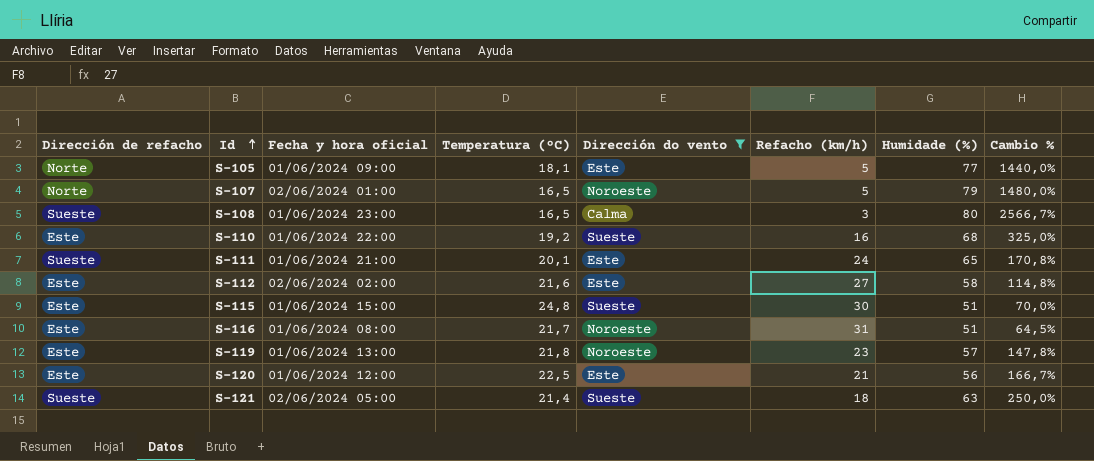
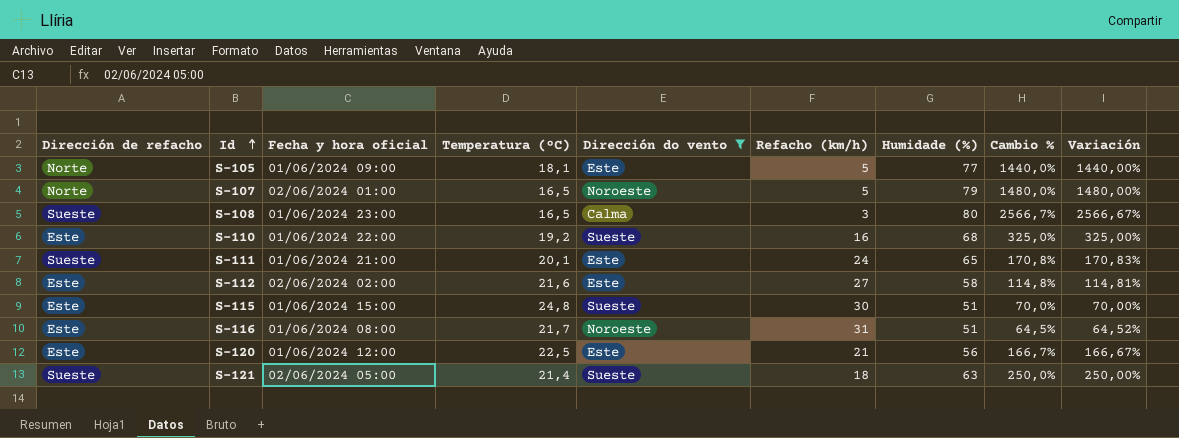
column Variación | formula: none -> ([Humidade (%)] - [Refacho (km/h)]) / [Refacho (km/h)]
row S-119: Este | 01/06/2024 13:00 | 21,8 | Noroeste | 23 | 57 | 147,8% -> none

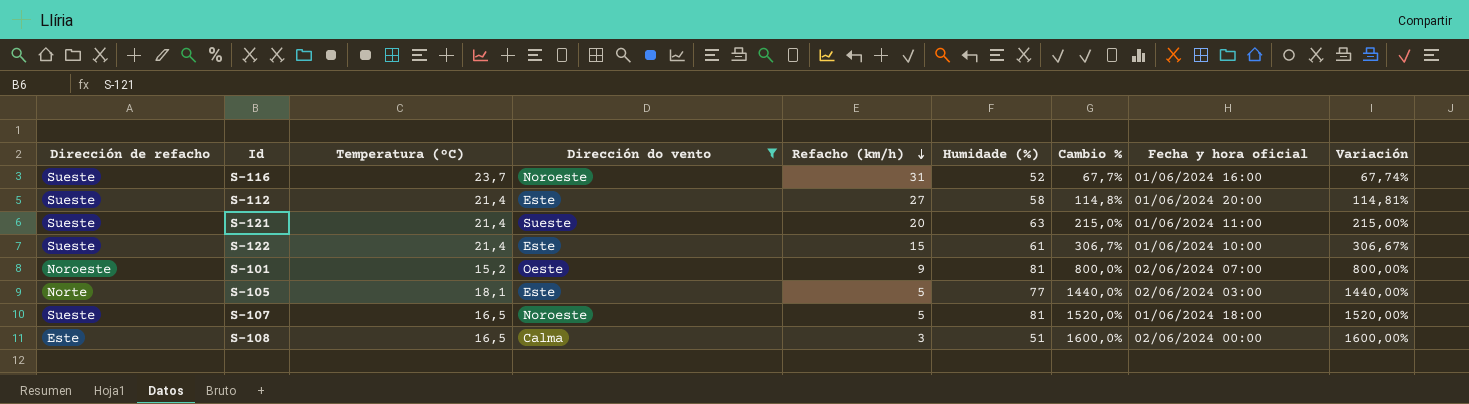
row order: Id ascending -> Refacho (km/h) descending
column Fecha y hora oficial | position: 3 -> 8
row S-110: Este | 01/06/2024 22:00 | 19,2 | Sueste | 16 | 68 | 325,0% | 325,00% -> none
row S-111: Sueste | 01/06/2024 21:00 | 20,1 | Este | 24 | 65 | 170,8% | 170,83% -> none
row S-115: Este | 01/06/2024 15:00 | 24,8 | Sueste | 30 | 51 | 70,0% | 70,00% -> none
row S-120: Este | 01/06/2024 12:00 | 22,5 | Este | 21 | 56 | 166,7% | 166,67% -> none
S-116 | Dirección de refacho: Este -> Sueste
S-116 | Temperatura (ºC): 21,7 -> 23,7
S-116 | Humidade (%): 51 -> 52
S-116 | Cambio %: 64,5% -> 67,7%
S-116 | Fecha y hora oficial: 01/06/2024 08:00 -> 01/06/2024 16:00
S-116 | Variación: 64,52% -> 67,74%
S-112 | Dirección de refacho: Este -> Sueste
S-112 | Temperatura (ºC): 21,6 -> 21,4
S-112 | Fecha y hora oficial: 02/06/2024 02:00 -> 01/06/2024 20:00
S-121 | Refacho (km/h): 18 -> 20
S-121 | Cambio %: 250,0% -> 215,0%
S-121 | Fecha y hora oficial: 02/06/2024 05:00 -> 01/06/2024 11:00
S-121 | Variación: 250,00% -> 215,00%
row S-122: none -> Sueste | 21,4 | Este | 15 | 61 | 306,7% | 01/06/2024 10:00 | 306,67%
row S-101: none -> Noroeste | 15,2 | Oeste | 9 | 81 | 800,0% | 02/06/2024 07:00 | 800,00%
S-105 | Fecha y hora oficial: 01/06/2024 09:00 -> 02/06/2024 03:00
S-107 | Dirección de refacho: Norte -> Sueste
S-107 | Humidade (%): 79 -> 81
S-107 | Cambio %: 1480,0% -> 1520,0%
S-107 | Fecha y hora oficial: 02/06/2024 01:00 -> 01/06/2024 18:00
S-107 | Variación: 1480,00% -> 1520,00%
S-108 | Dirección de refacho: Sueste -> Este
S-108 | Humidade (%): 80 -> 51
S-108 | Cambio %: 2566,7% -> 1600,0%
S-108 | Fecha y hora oficial: 01/06/2024 23:00 -> 02/06/2024 00:00
S-108 | Variación: 2566,67% -> 1600,00%

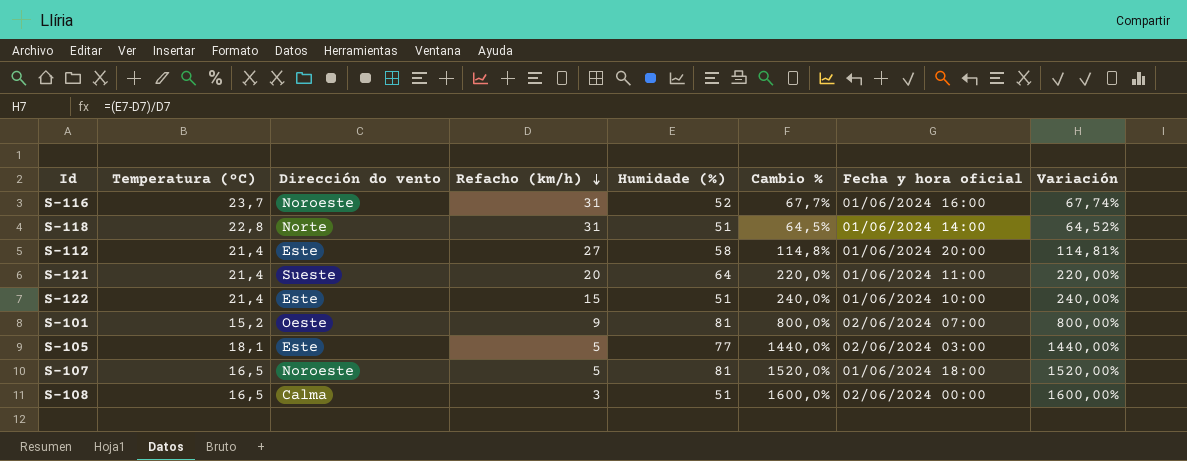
filter: Dirección do vento != Norte -> none
column Dirección de refacho | position: 1 -> none
S-121 | Humidade (%): 63 -> 64
S-121 | Cambio %: 215,0% -> 220,0%
S-121 | Variación: 215,00% -> 220,00%
S-122 | Humidade (%): 61 -> 51
S-122 | Cambio %: 306,7% -> 240,0%
S-122 | Variación: 306,67% -> 240,00%

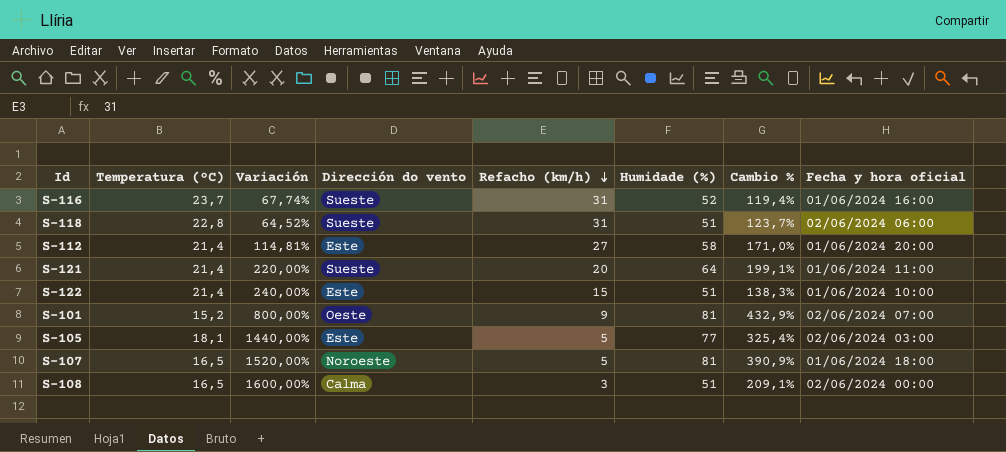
column Variación | position: 8 -> 3
column Cambio % | formula: ([Humidade (%)] - [Refacho (km/h)]) / [Refacho (km/h)] -> ([Humidade (%)] - [Temperatura (ºC)]) / [Temperatura (ºC)]
S-116 | Dirección do vento: Noroeste -> Sueste
S-118 | Dirección do vento: Norte -> Sueste
S-118 | Fecha y hora oficial: 01/06/2024 14:00 -> 02/06/2024 06:00

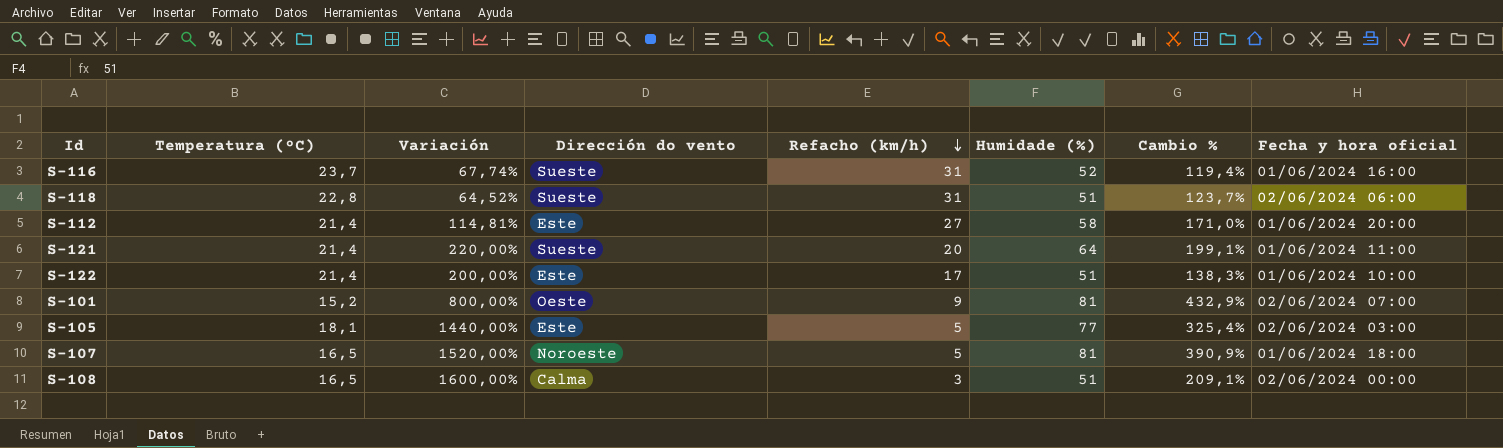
S-122 | Variación: 240,00% -> 200,00%
S-122 | Refacho (km/h): 15 -> 17

